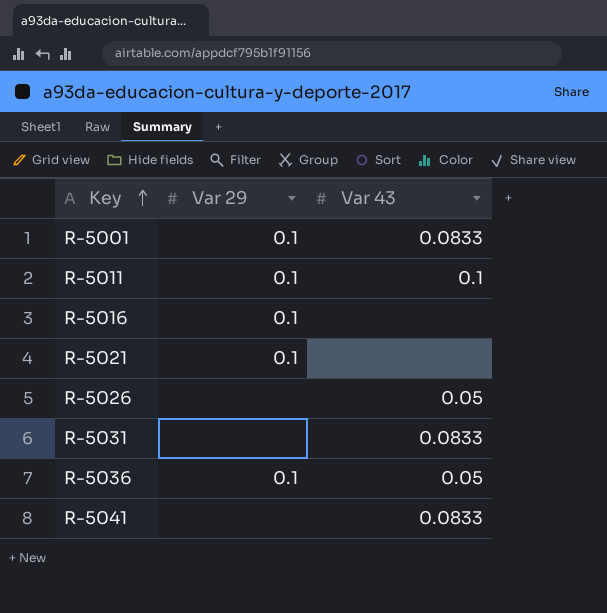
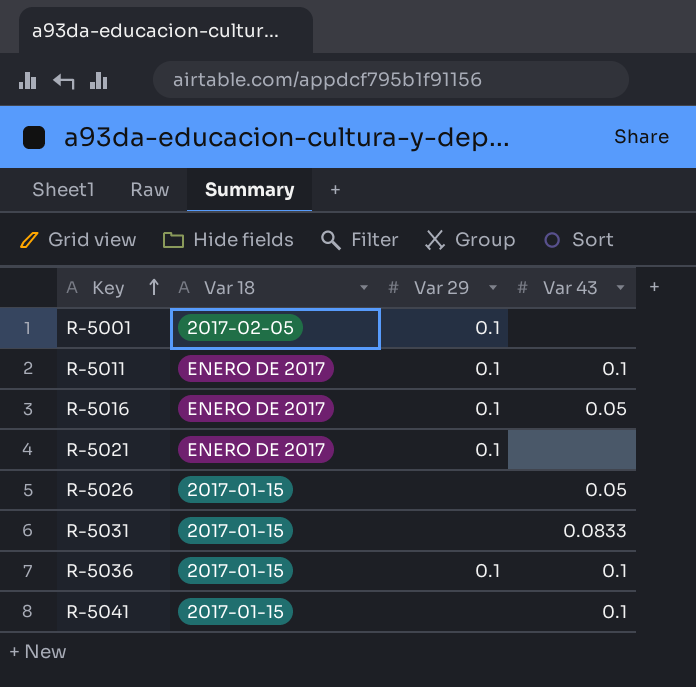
column Var 18 | position: none -> 2
R-5001 | Var 43: 0.0833 -> none
R-5016 | Var 43: none -> 0.05
R-5036 | Var 43: 0.05 -> 0.1
R-5041 | Var 43: 0.0833 -> 0.1

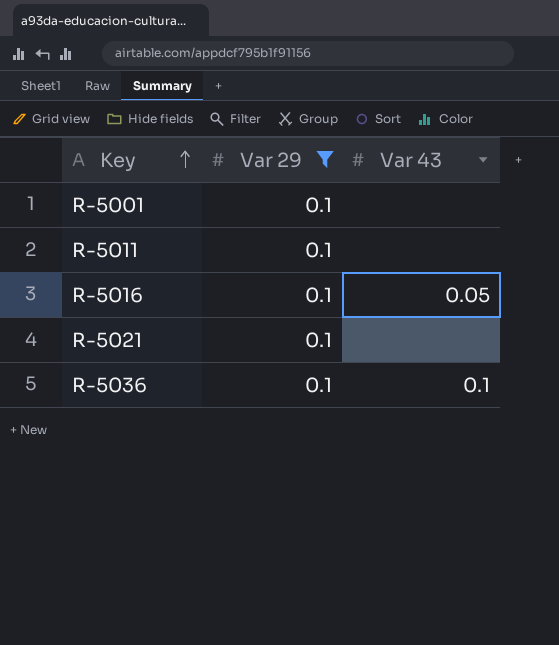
filter: none -> Var 29 = 0.1
column Var 18 | position: 2 -> none
R-5011 | Var 43: 0.1 -> none

